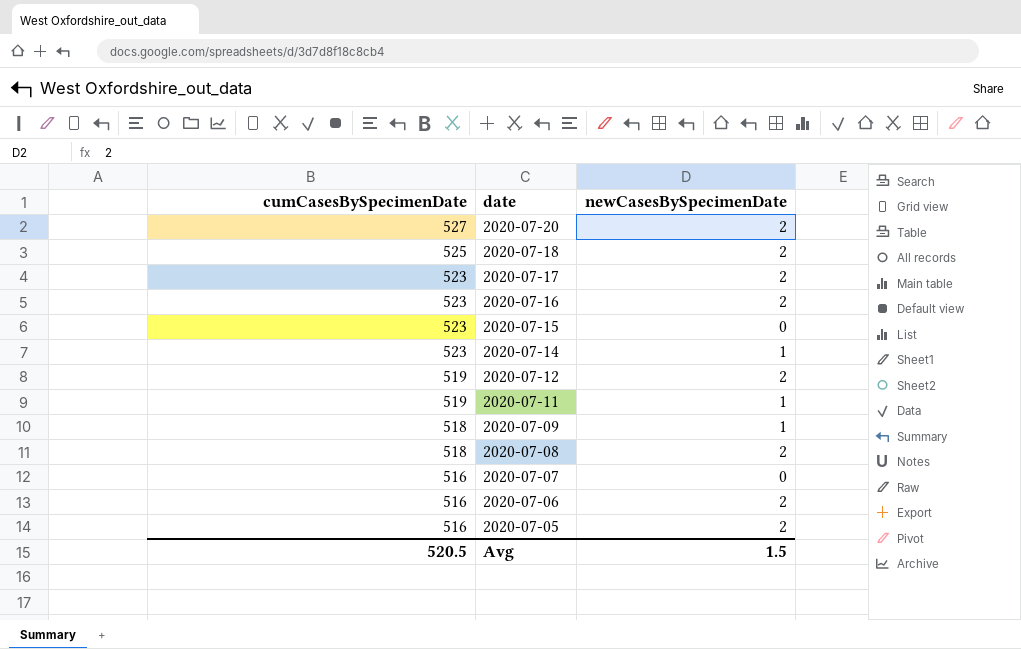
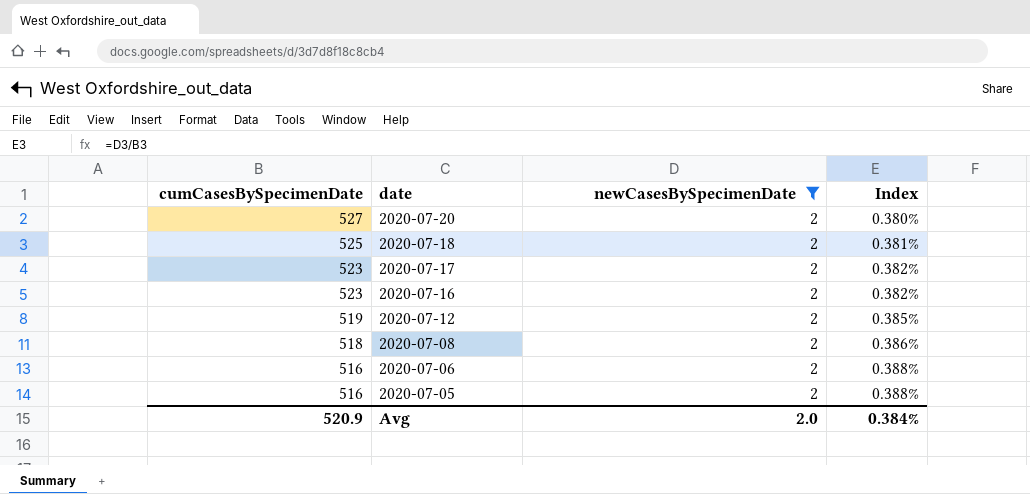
filter: none -> newCasesBySpecimenDate = 2
column Index | formula: none -> [newCasesBySpecimenDate] / [cumCasesBySpecimenDate]
Avg | cumCasesBySpecimenDate: 520.5 -> 520.9
Avg | newCasesBySpecimenDate: 1.5 -> 2.0

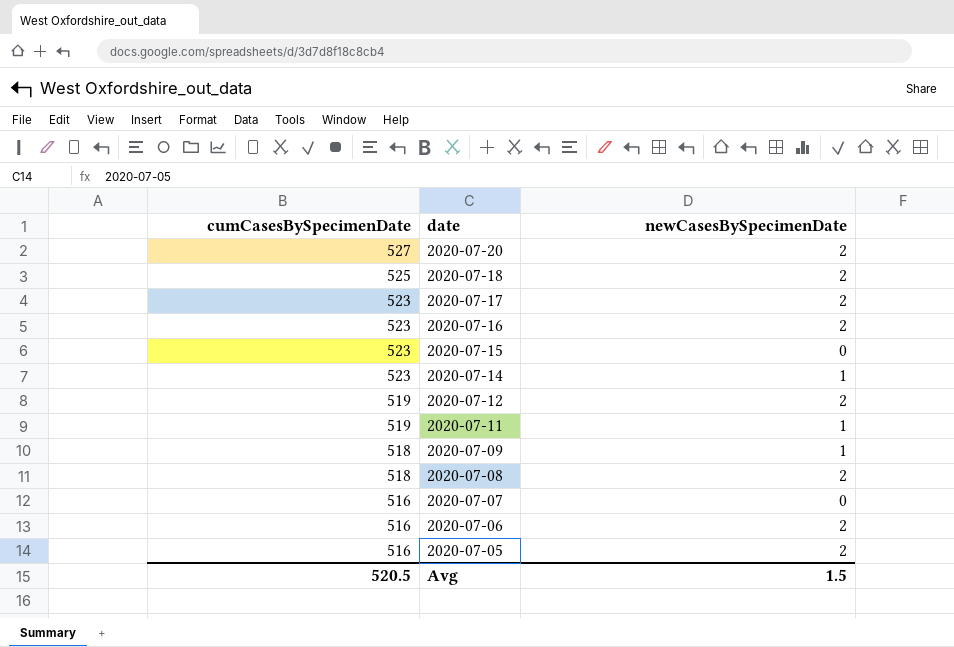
filter: newCasesBySpecimenDate = 2 -> none
column Index | formula: [newCasesBySpecimenDate] / [cumCasesBySpecimenDate] -> none
Avg | cumCasesBySpecimenDate: 520.9 -> 520.5
Avg | newCasesBySpecimenDate: 2.0 -> 1.5

